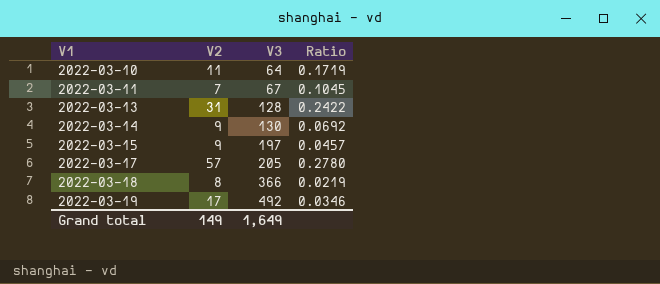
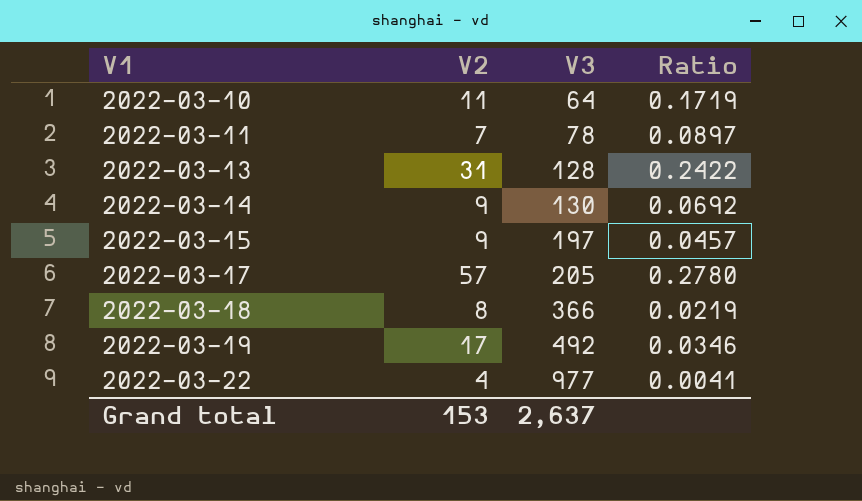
2022-03-11 | V3: 67 -> 78
2022-03-11 | Ratio: 0.1045 -> 0.0897
row 2022-03-22: none -> 4 | 977 | 0.0041
Grand total | V2: 149 -> 153
Grand total | V3: 1,649 -> 2,637

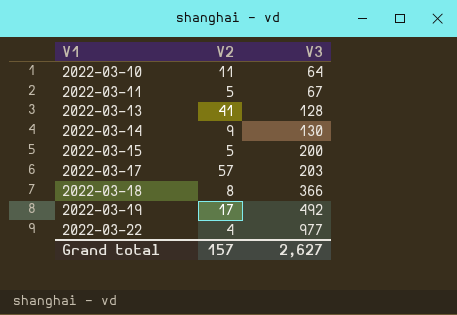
column Ratio | formula: [V2] / [V3] -> none
2022-03-11 | V2: 7 -> 5
2022-03-11 | V3: 78 -> 67
2022-03-13 | V2: 31 -> 41
2022-03-15 | V2: 9 -> 5
2022-03-15 | V3: 197 -> 200
2022-03-17 | V3: 205 -> 203
Grand total | V2: 153 -> 157
Grand total | V3: 2,637 -> 2,627

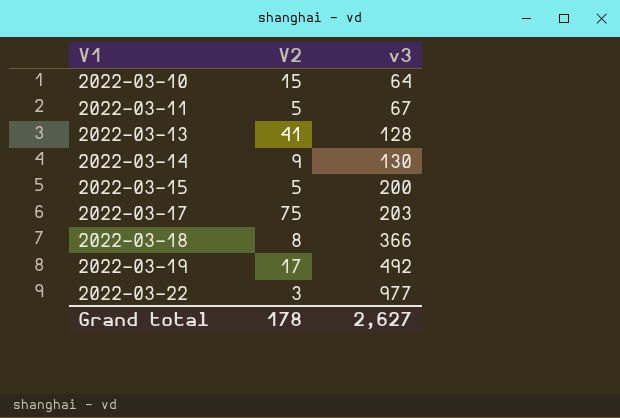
column name: V3 -> v3
2022-03-10 | V2: 11 -> 15
2022-03-17 | V2: 57 -> 75
2022-03-22 | V2: 4 -> 3
Grand total | V2: 157 -> 178

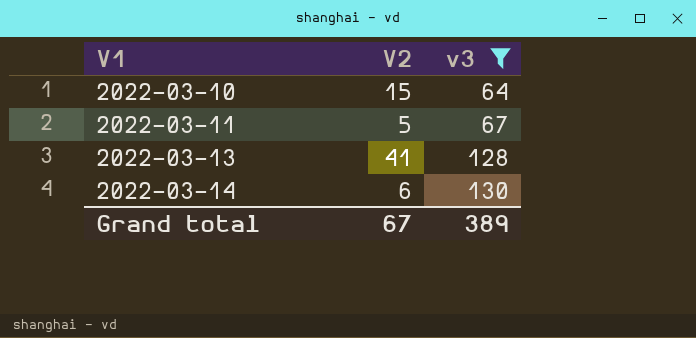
filter: none -> v3 <= 130
2022-03-14 | V2: 9 -> 6
Grand total | V2: 178 -> 67
Grand total | v3: 2,627 -> 389

